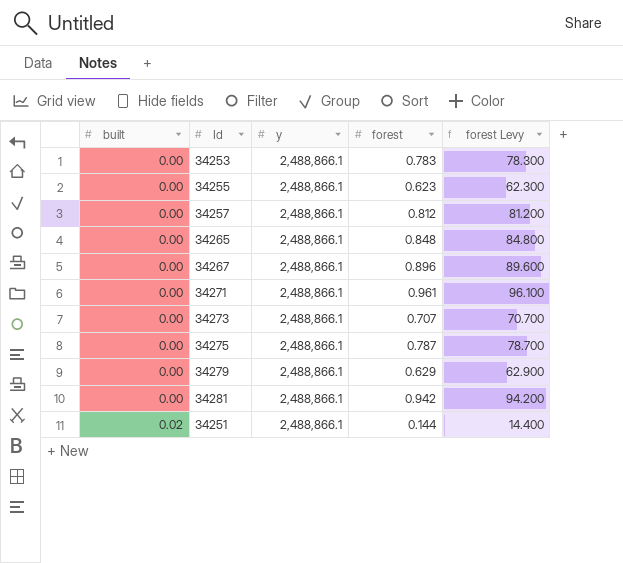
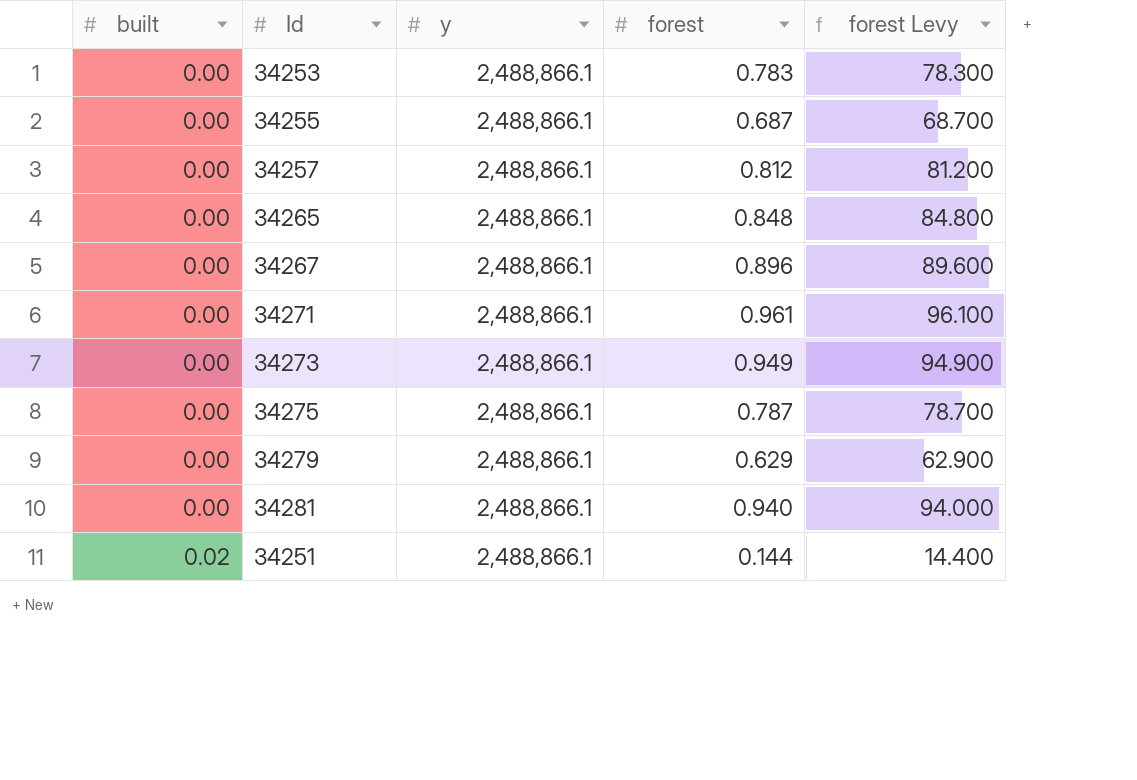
34255 | forest: 0.623 -> 0.687
34255 | forest Levy: 62.300 -> 68.700
34273 | forest: 0.707 -> 0.949
34273 | forest Levy: 70.700 -> 94.900
34281 | forest: 0.942 -> 0.940
34281 | forest Levy: 94.200 -> 94.000

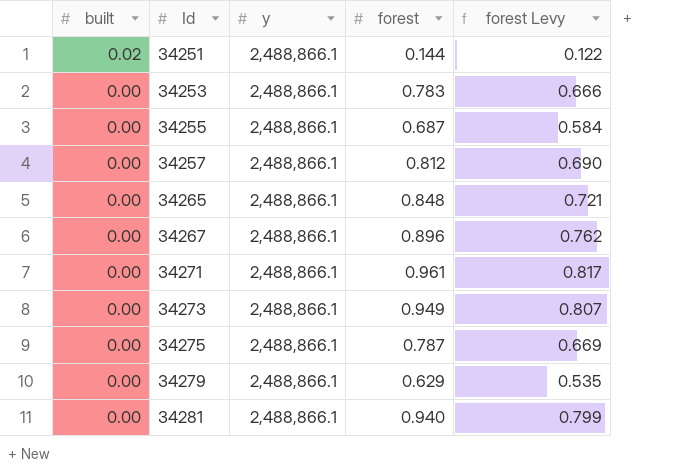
row order: built ascending -> built descending
column forest Levy | formula: [forest] * 100 -> [forest] * 0.85

